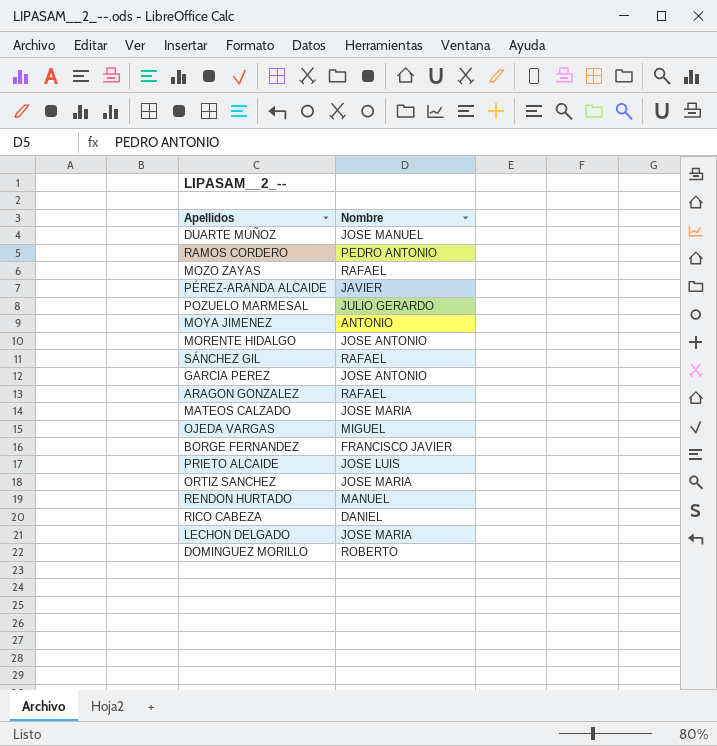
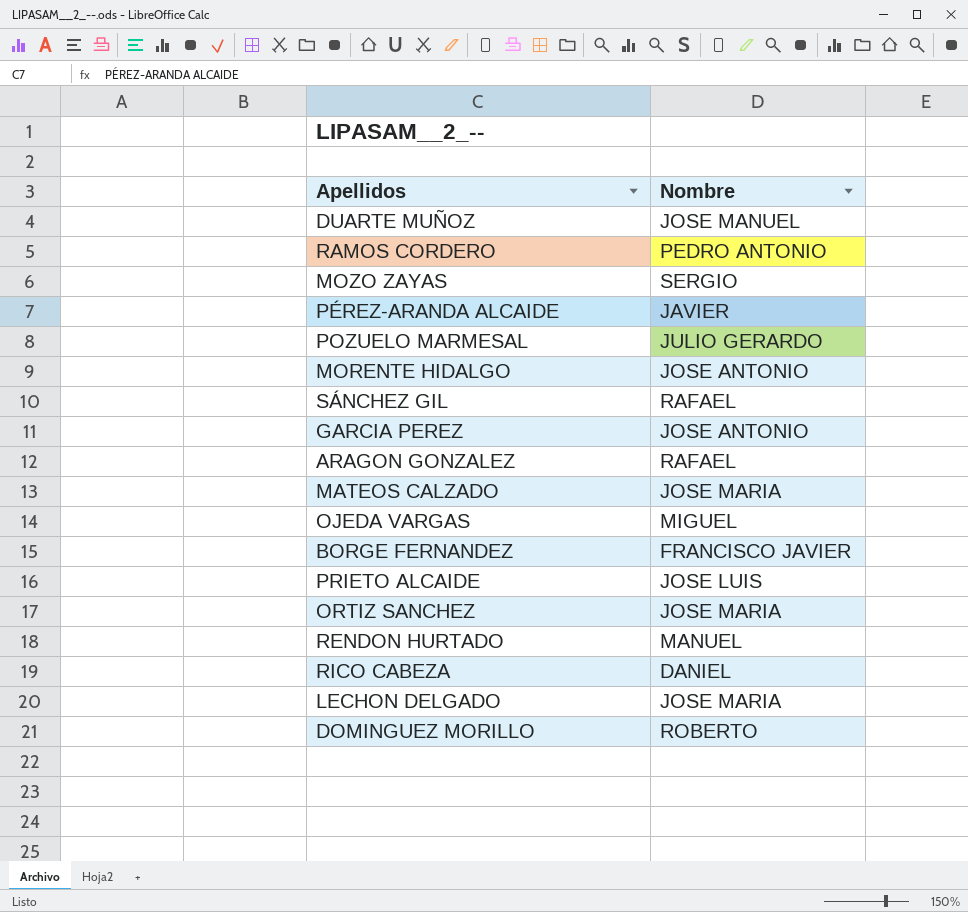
row MOYA JIMENEZ: ANTONIO -> none
MOZO ZAYAS | Nombre: RAFAEL -> SERGIO

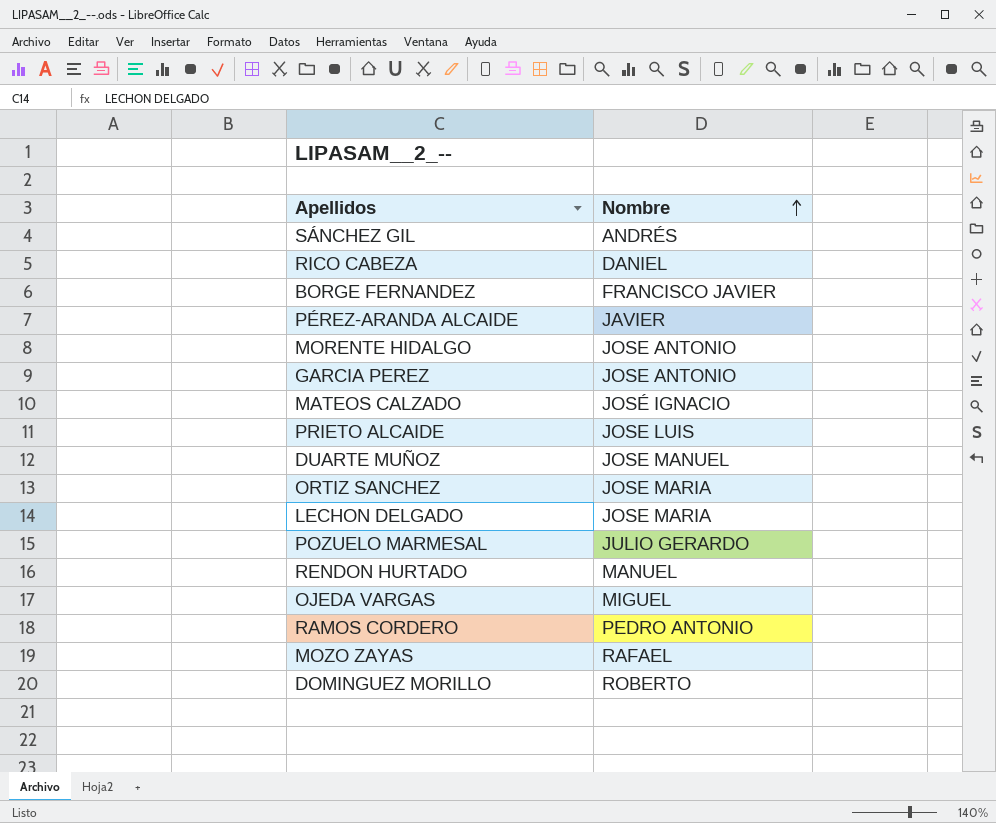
row order: none -> Nombre ascending
row ARAGON GONZALEZ: RAFAEL -> none
SÁNCHEZ GIL | Nombre: RAFAEL -> ANDRÉS
MATEOS CALZADO | Nombre: JOSE MARIA -> JOSÉ IGNACIO
MOZO ZAYAS | Nombre: SERGIO -> RAFAEL

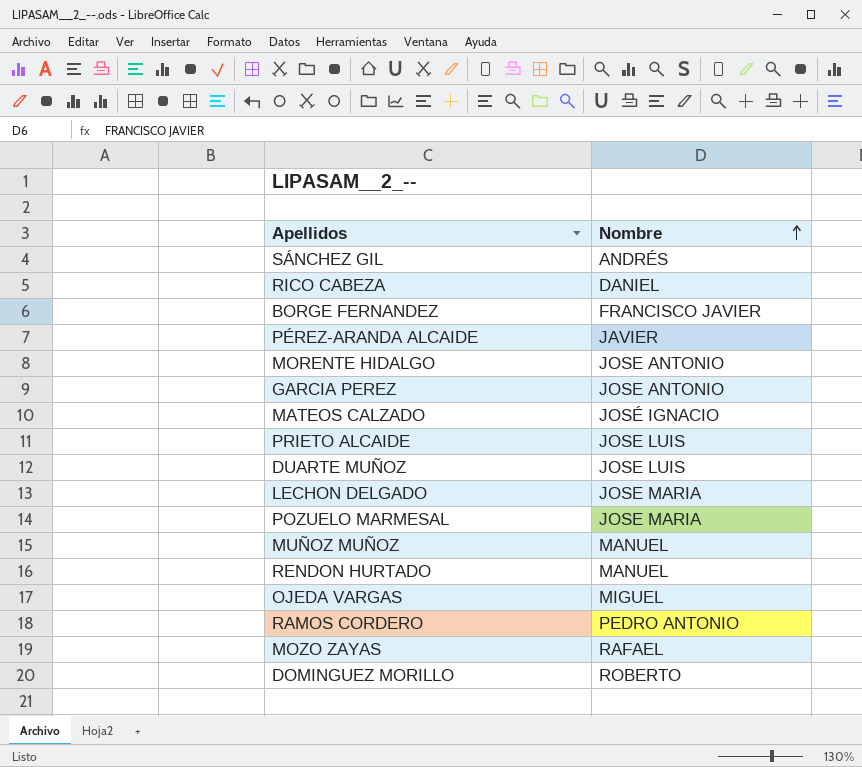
row ORTIZ SANCHEZ: JOSE MARIA -> none
DUARTE MUÑOZ | Nombre: JOSE MANUEL -> JOSE LUIS
POZUELO MARMESAL | Nombre: JULIO GERARDO -> JOSE MARIA
row MUÑOZ MUÑOZ: none -> MANUEL

